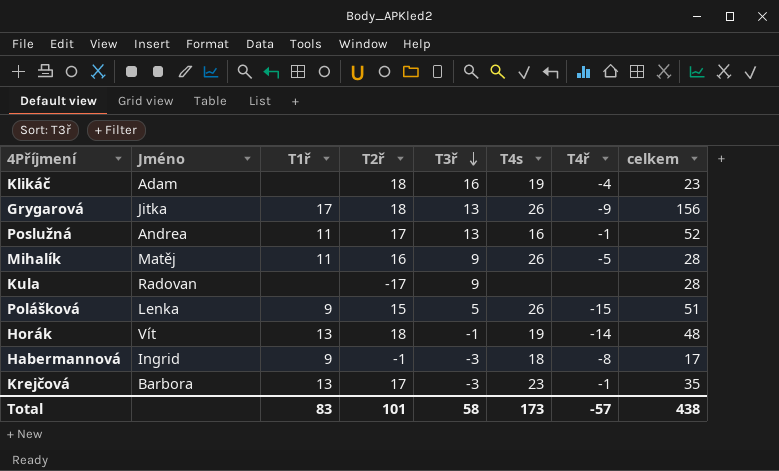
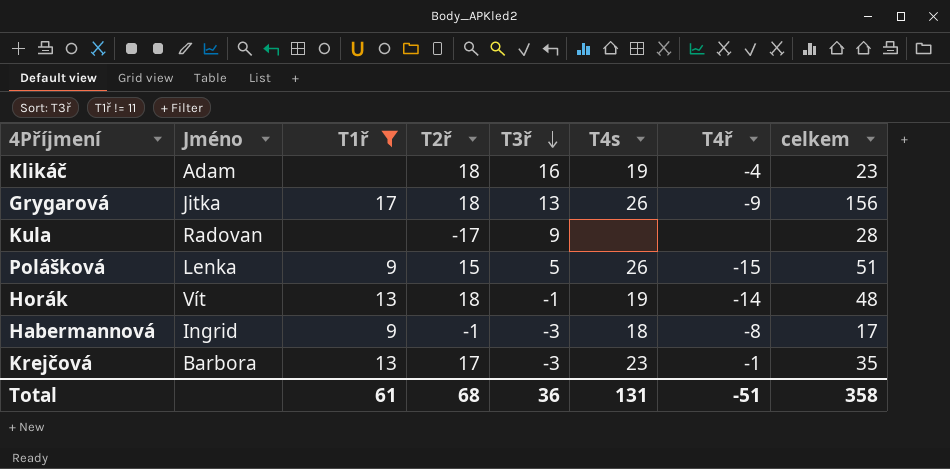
filter: none -> T1ř != 11
Total | T1ř: 83 -> 61
Total | T2ř: 101 -> 68
Total | T3ř: 58 -> 36
Total | T4s: 173 -> 131
Total | T4ř: -57 -> -51
Total | celkem: 438 -> 358

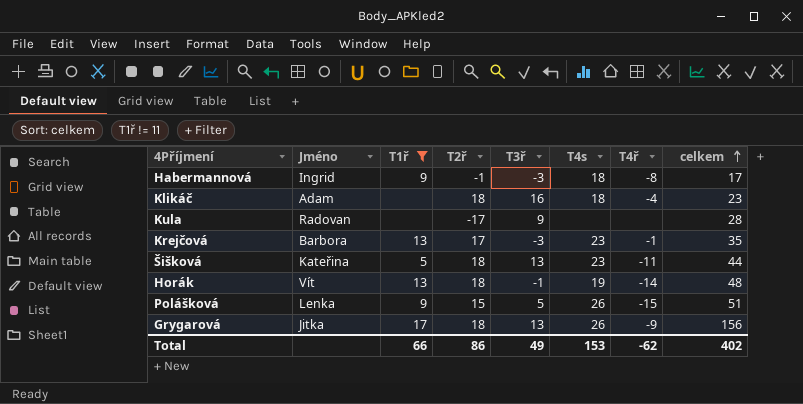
row order: T3ř descending -> celkem ascending
Klikáč | T4s: 19 -> 18
row Šišková: none -> Kateřina | 5 | 18 | 13 | 23 | -11 | 44
Total | T1ř: 61 -> 66
Total | T2ř: 68 -> 86
Total | T3ř: 36 -> 49
Total | T4s: 131 -> 153
Total | T4ř: -51 -> -62
Total | celkem: 358 -> 402

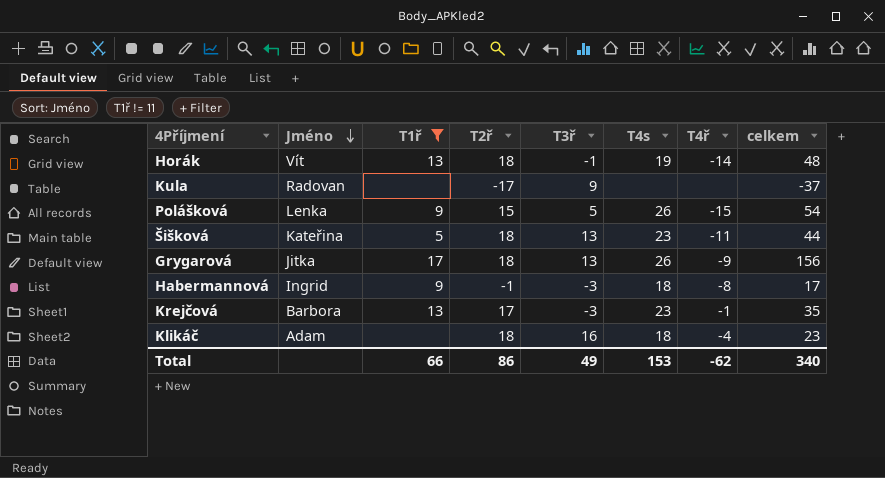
row order: celkem ascending -> Jméno descending
Kula | celkem: 28 -> -37
Polášková | celkem: 51 -> 54
Total | celkem: 402 -> 340

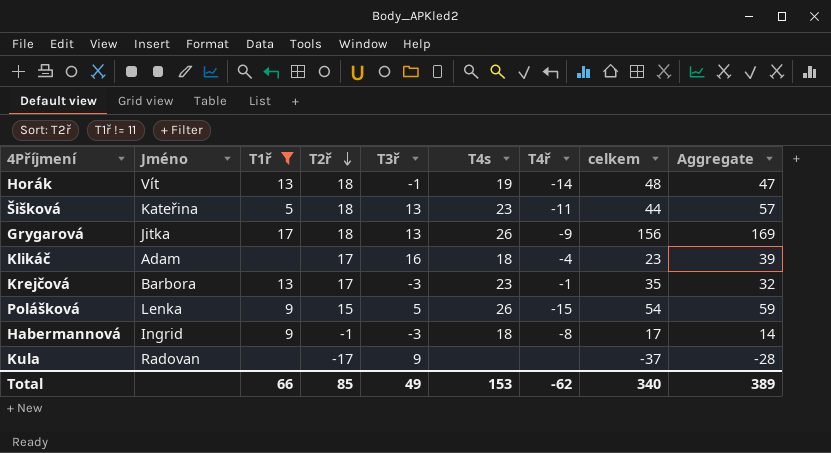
row order: Jméno descending -> T2ř descending
column Aggregate | formula: none -> [T3ř] + [celkem]
Klikáč | T2ř: 18 -> 17
Total | T2ř: 86 -> 85

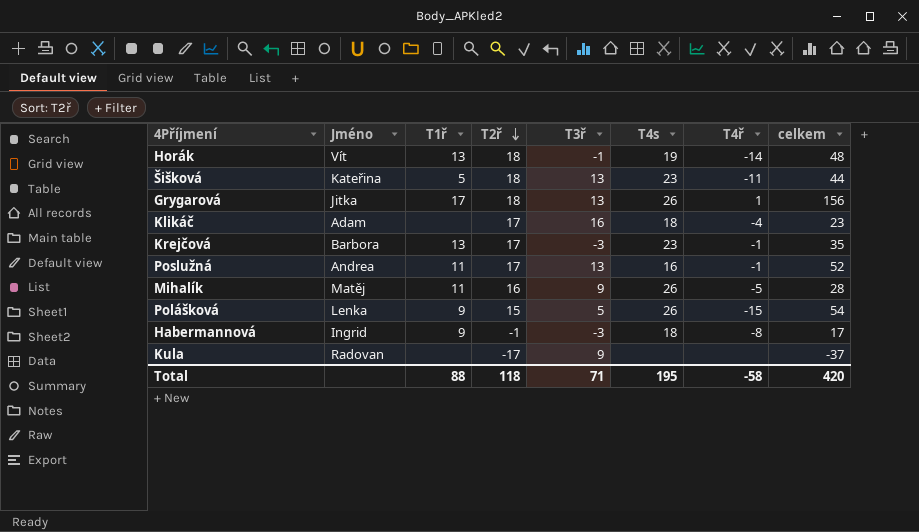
filter: T1ř != 11 -> none
column Aggregate | formula: [T3ř] + [celkem] -> none
Grygarová | T4ř: -9 -> 1
Total | T1ř: 66 -> 88
Total | T2ř: 85 -> 118
Total | T3ř: 49 -> 71
Total | T4s: 153 -> 195
Total | T4ř: -62 -> -58
Total | celkem: 340 -> 420

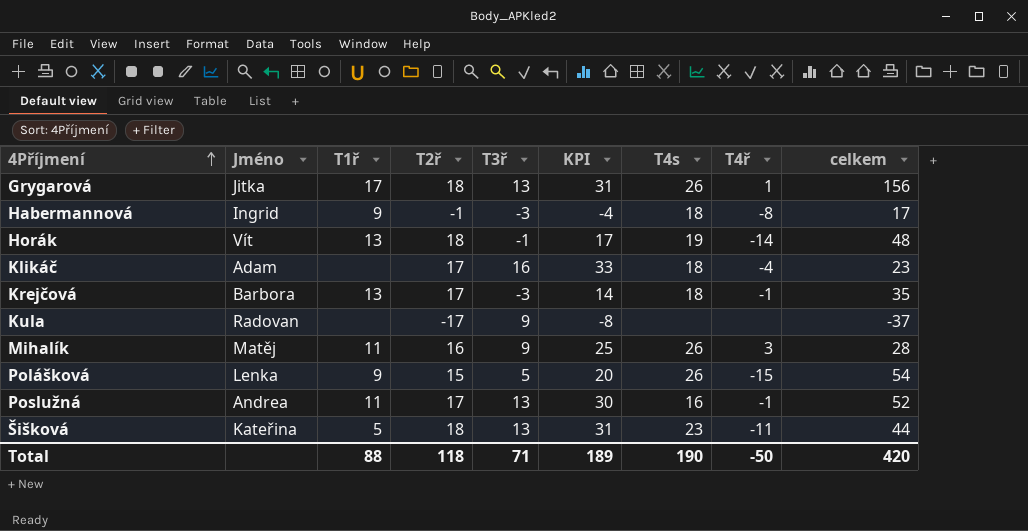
row order: T2ř descending -> 4Příjmení ascending
column KPI | formula: none -> [T2ř] + [T3ř]
Krejčová | T4s: 23 -> 18
Mihalík | T4ř: -5 -> 3
Total | T4s: 195 -> 190
Total | T4ř: -58 -> -50

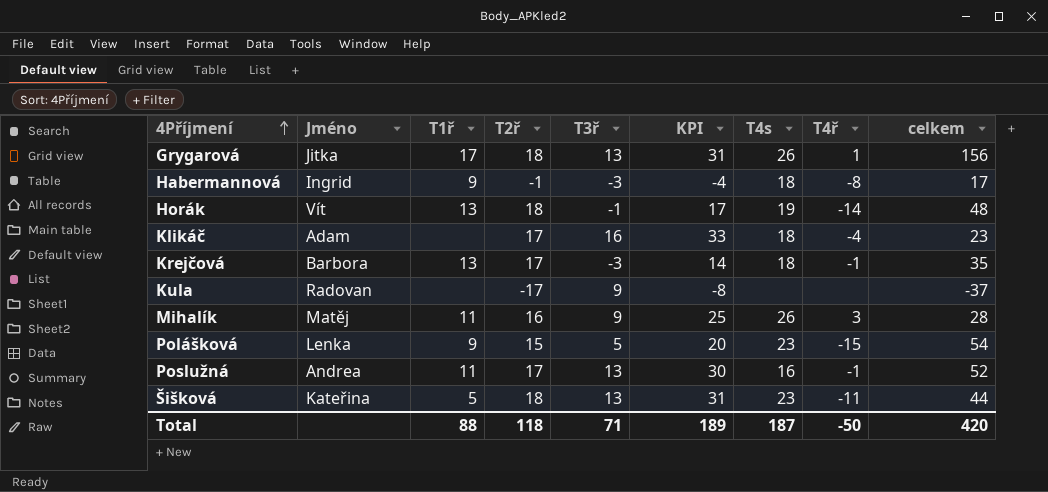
Polášková | T4s: 26 -> 23
Total | T4s: 190 -> 187

